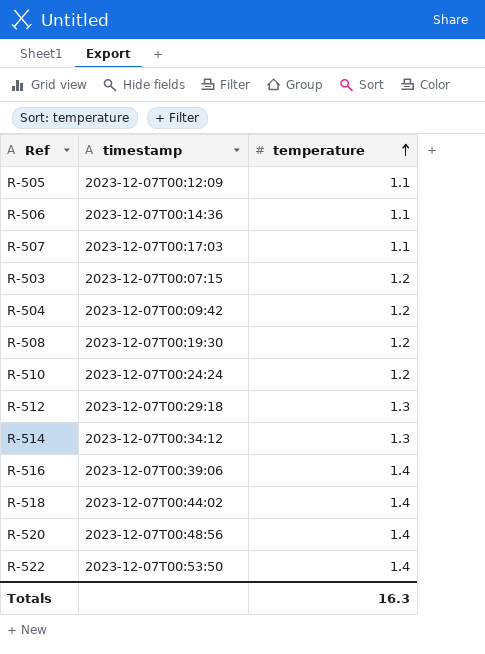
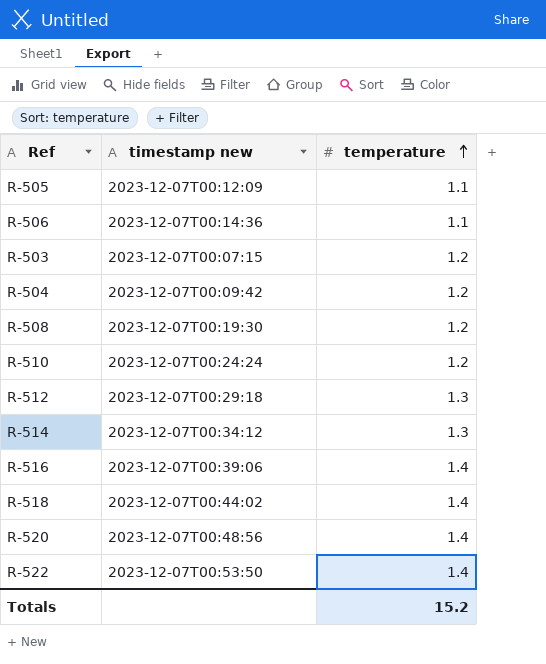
column name: timestamp -> timestamp new
row R-507: 2023-12-07T00:17:03 | 1.1 -> none
Totals | temperature: 16.3 -> 15.2

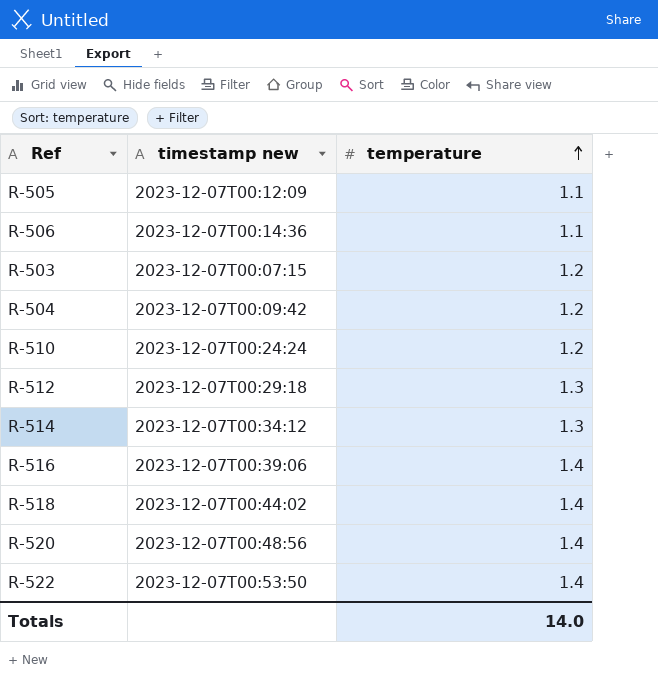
row R-508: 2023-12-07T00:19:30 | 1.2 -> none
Totals | temperature: 15.2 -> 14.0

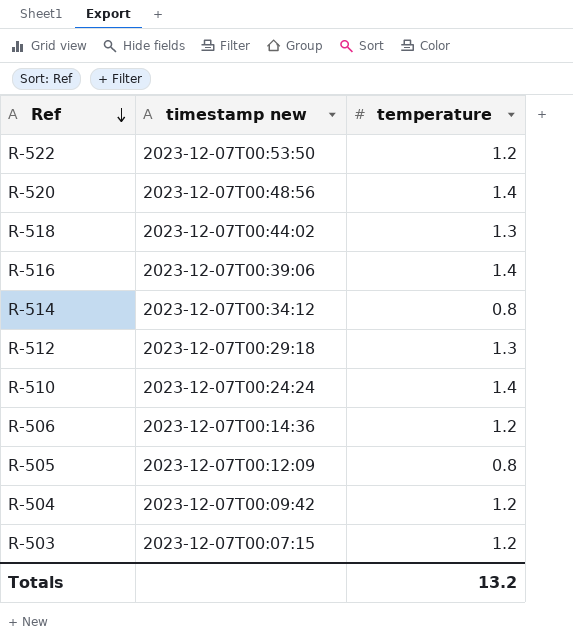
row order: temperature ascending -> Ref descending
R-522 | temperature: 1.4 -> 1.2
R-518 | temperature: 1.4 -> 1.3
R-514 | temperature: 1.3 -> 0.8
R-510 | temperature: 1.2 -> 1.4
R-506 | temperature: 1.1 -> 1.2
R-505 | temperature: 1.1 -> 0.8
Totals | temperature: 14.0 -> 13.2

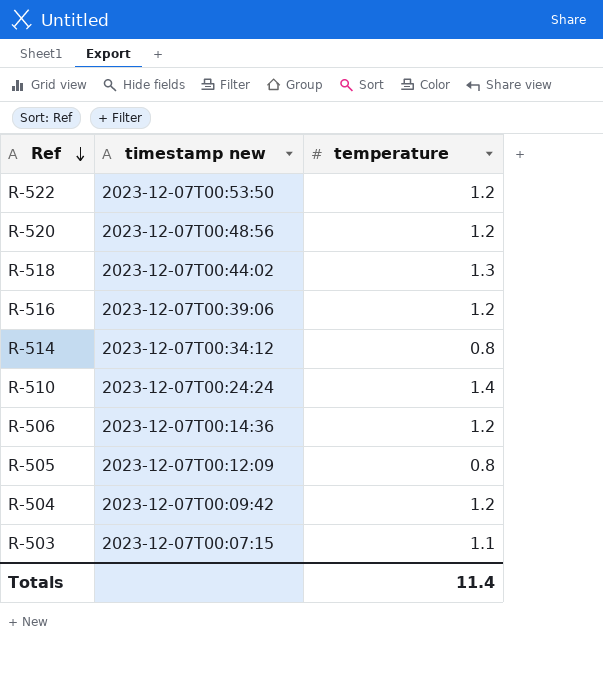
row R-512: 2023-12-07T00:29:18 | 1.3 -> none
R-520 | temperature: 1.4 -> 1.2
R-516 | temperature: 1.4 -> 1.2
R-503 | temperature: 1.2 -> 1.1
Totals | temperature: 13.2 -> 11.4

